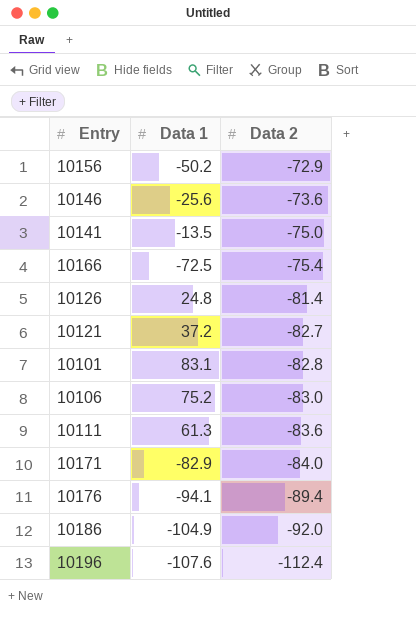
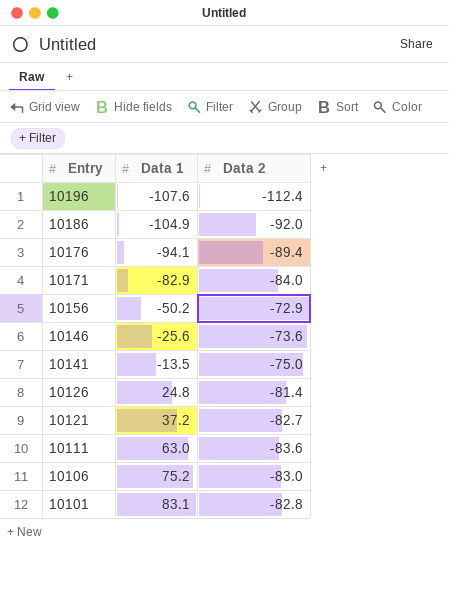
row order: Data 2 descending -> Entry descending
row 10166: -72.5 | -75.4 -> none
10111 | Data 1: 61.3 -> 63.0

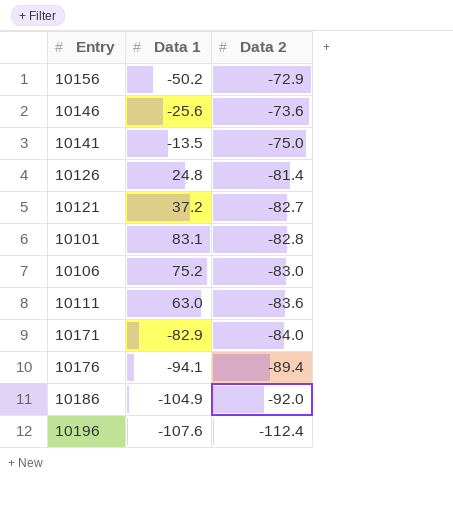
row order: Entry descending -> Data 2 descending

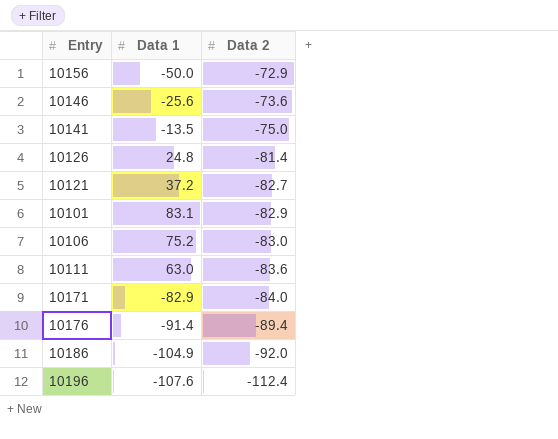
10156 | Data 1: -50.2 -> -50.0
10101 | Data 2: -82.8 -> -82.9
10176 | Data 1: -94.1 -> -91.4

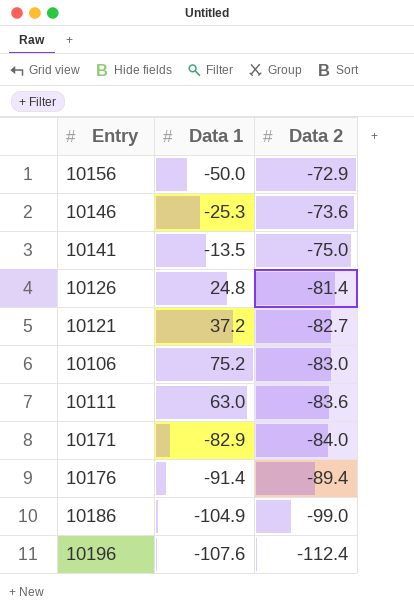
row 10101: 83.1 | -82.9 -> none
10146 | Data 1: -25.6 -> -25.3
10186 | Data 2: -92.0 -> -99.0

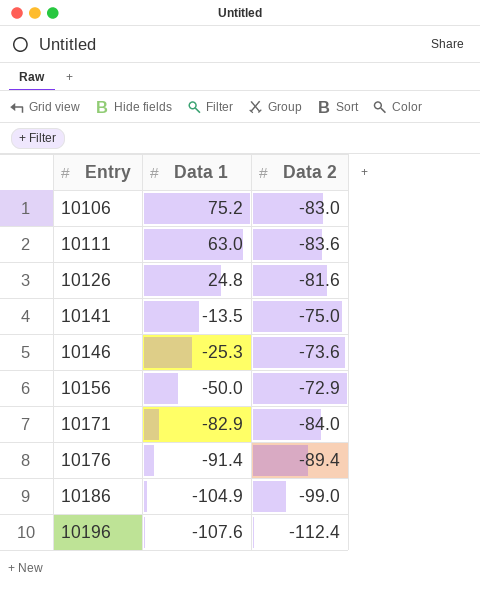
row order: Data 2 descending -> Entry ascending
row 10121: 37.2 | -82.7 -> none
10126 | Data 2: -81.4 -> -81.6

